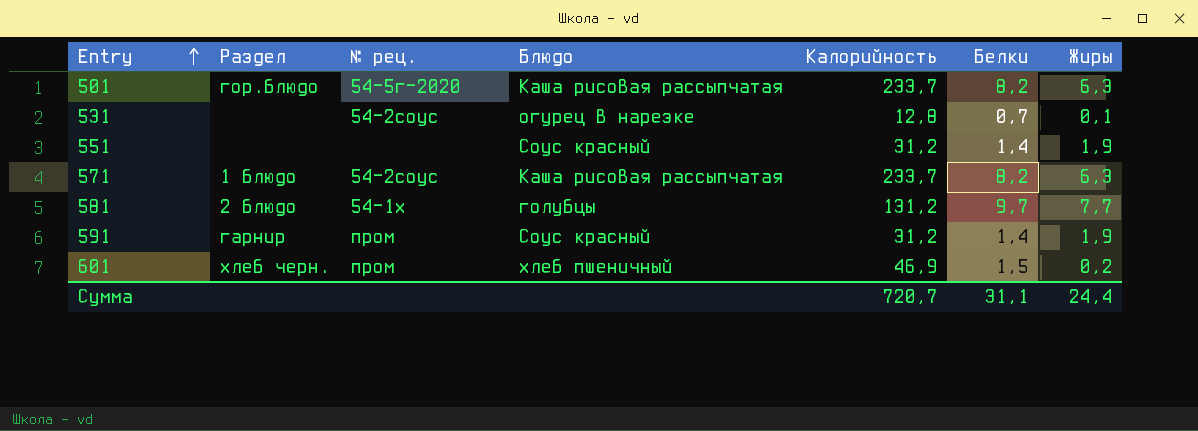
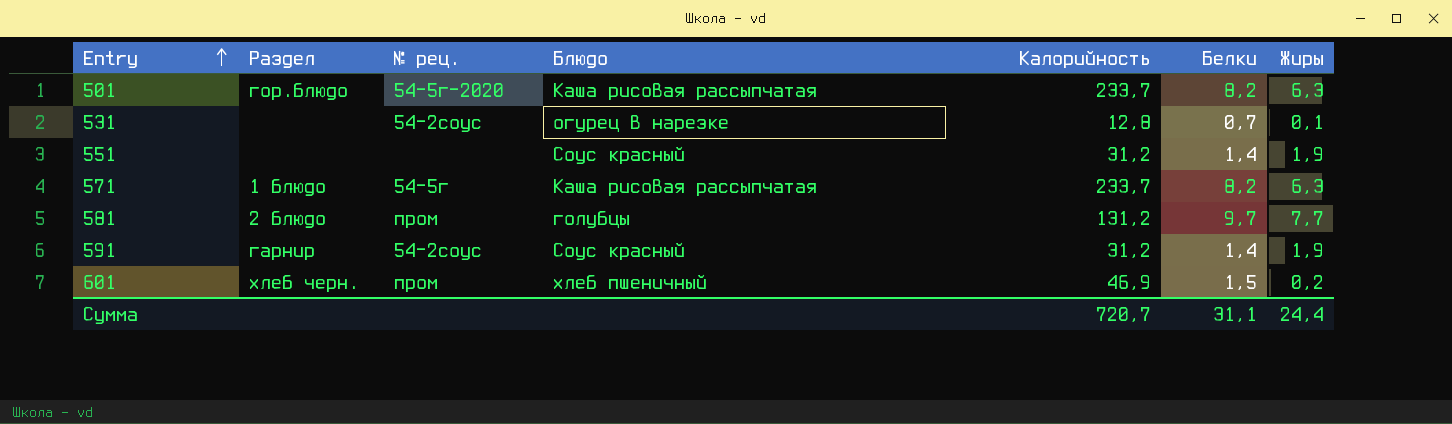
571 | № рец.: 54-2соус -> 54-5г
581 | № рец.: 54-1х -> пром
591 | № рец.: пром -> 54-2соус

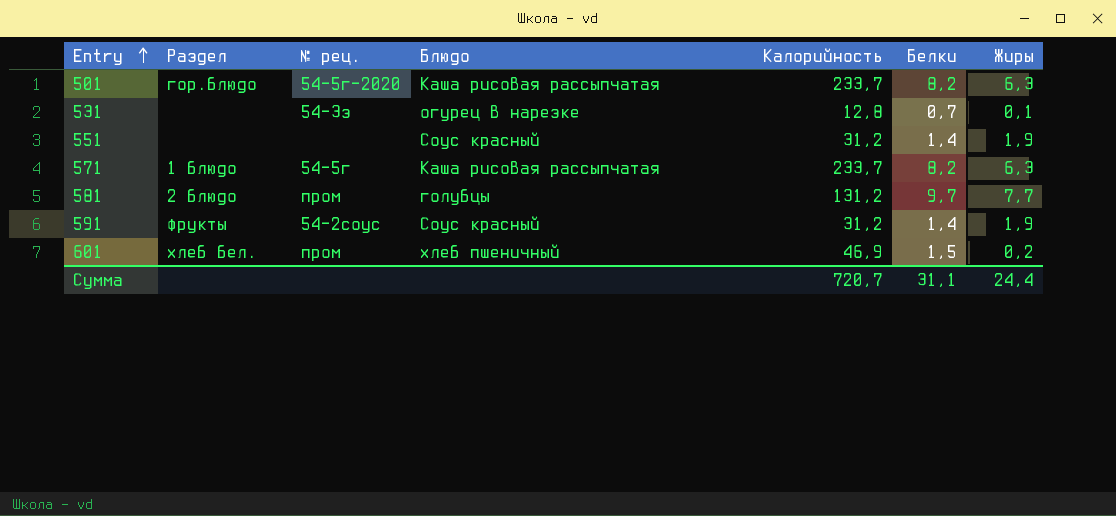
531 | № рец.: 54-2соус -> 54-3з
591 | Раздел: гарнир -> фрукты
601 | Раздел: хлеб черн. -> хлеб бел.

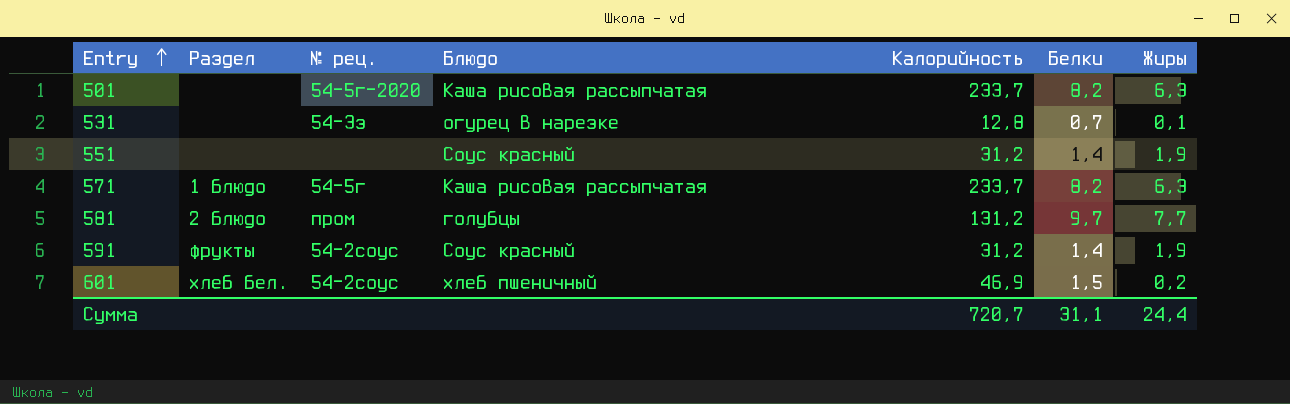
501 | Раздел: гор.блюдо -> none
601 | № рец.: пром -> 54-2соус

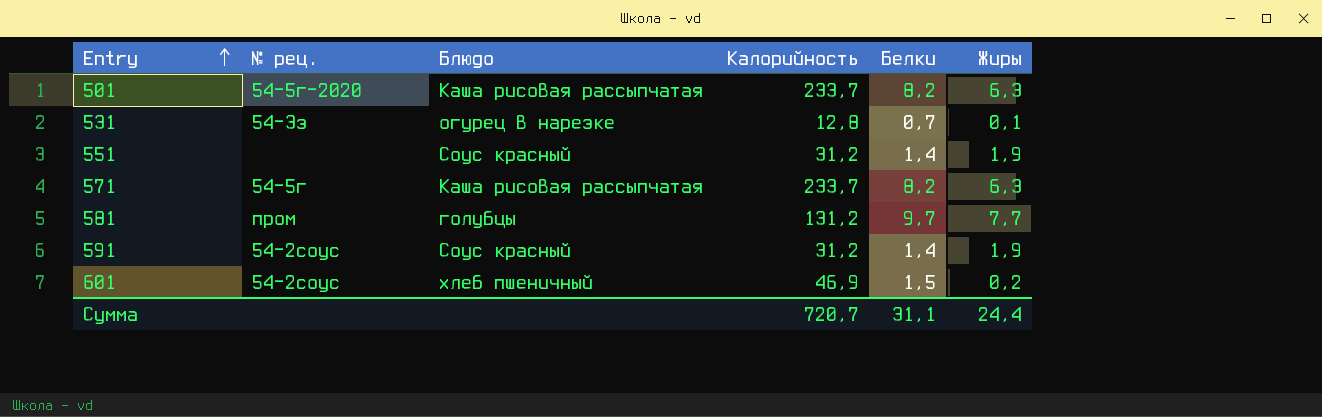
column Раздел | position: 2 -> none

